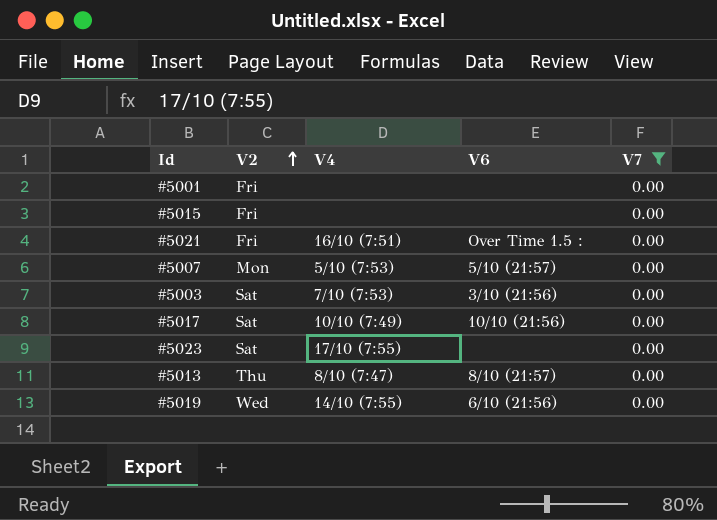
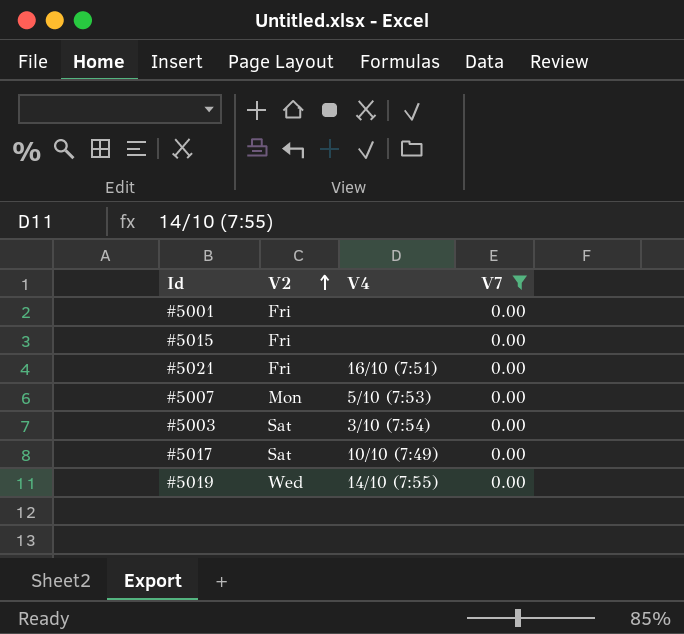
column V6 | position: 4 -> none
row #5023: Sat | 17/10 (7:55) | none | 0.00 -> none
row #5013: Thu | 8/10 (7:47) | 8/10 (21:57) | 0.00 -> none
#5003 | V4: 7/10 (7:53) -> 3/10 (7:54)

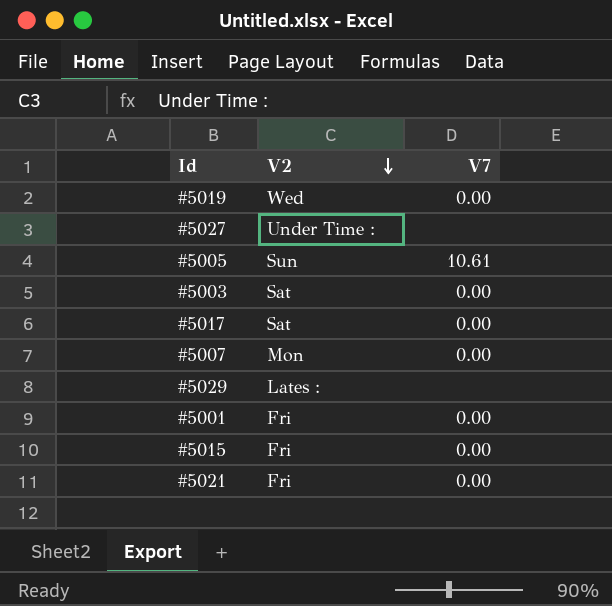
filter: V7 = 0.00 -> none
row order: V2 ascending -> V2 descending
column V4 | position: 3 -> none

